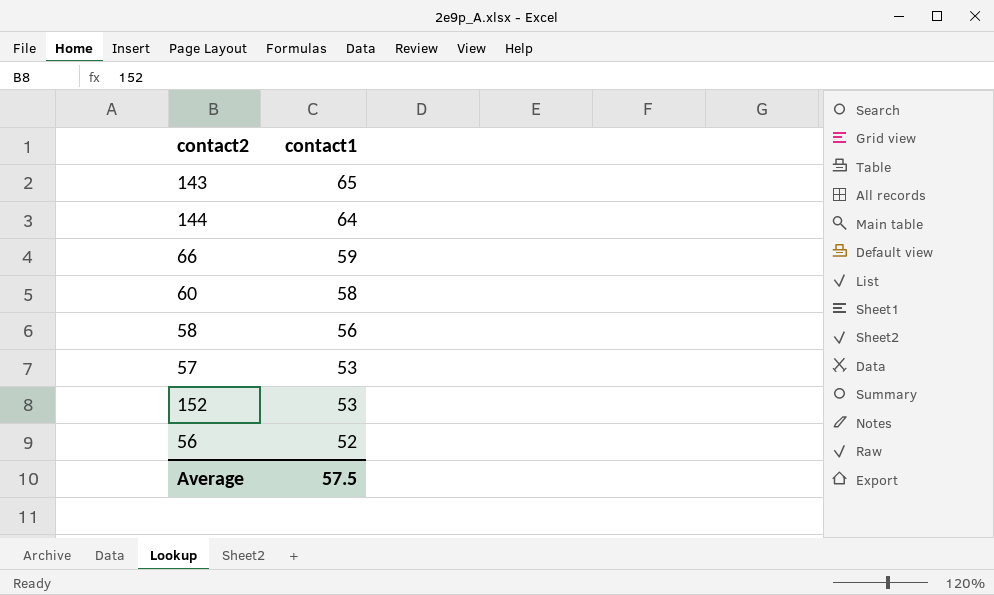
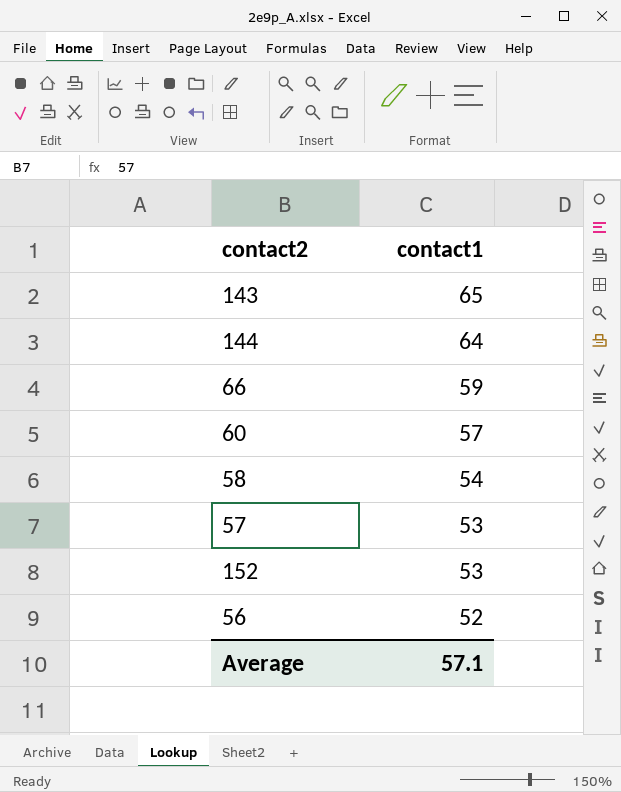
60 | contact1: 58 -> 57
58 | contact1: 56 -> 54
Average | contact1: 57.5 -> 57.1

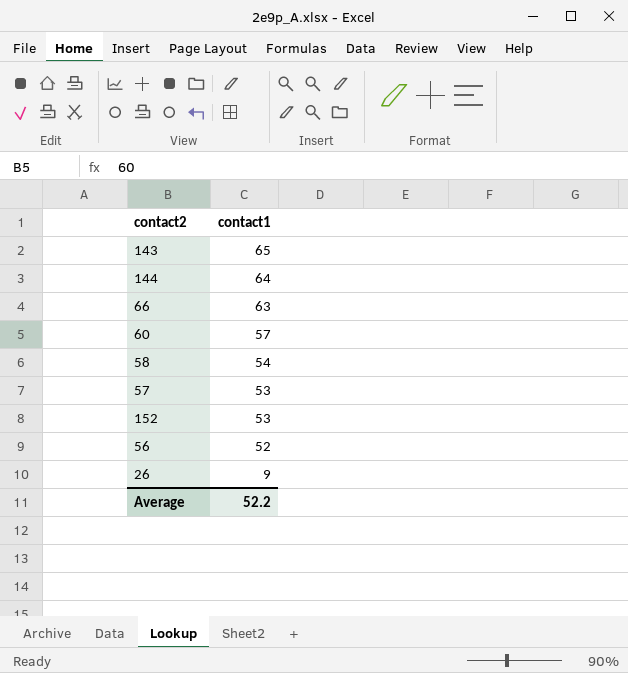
66 | contact1: 59 -> 63
row 26: none -> 9
Average | contact1: 57.1 -> 52.2

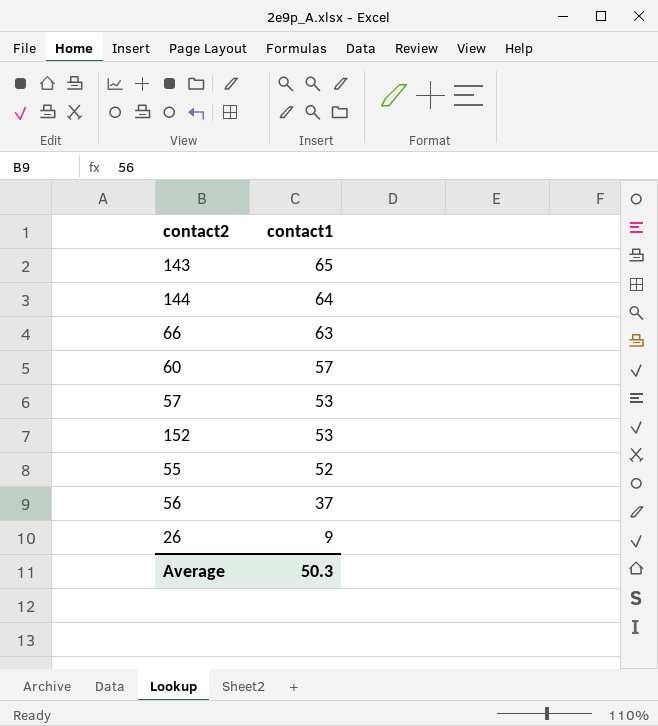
row 58: 54 -> none
row 55: none -> 52
56 | contact1: 52 -> 37
Average | contact1: 52.2 -> 50.3

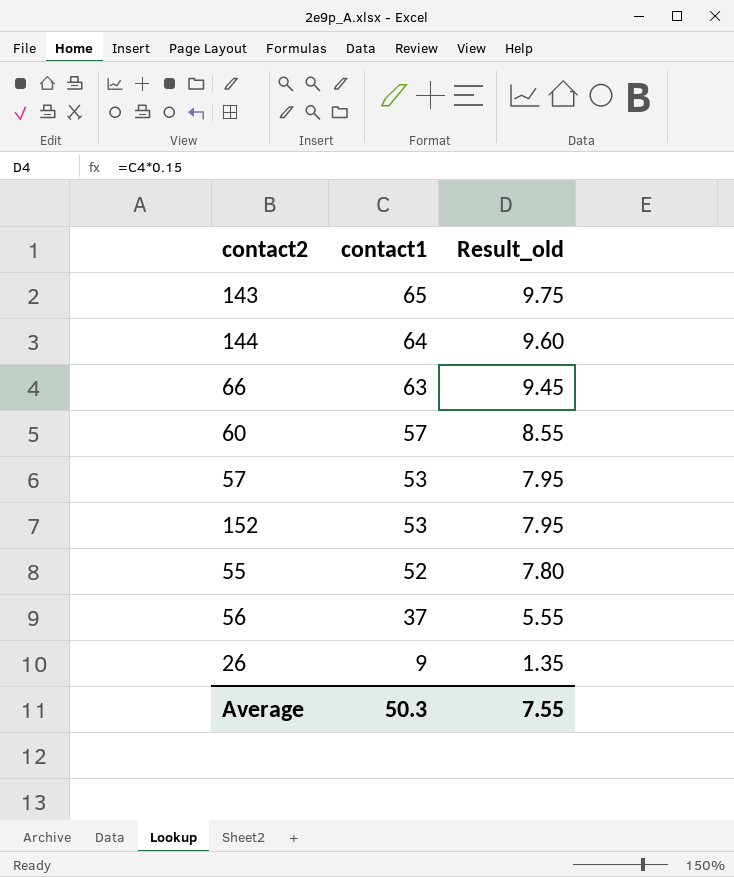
column Result_old | formula: none -> [contact1] * 0.15

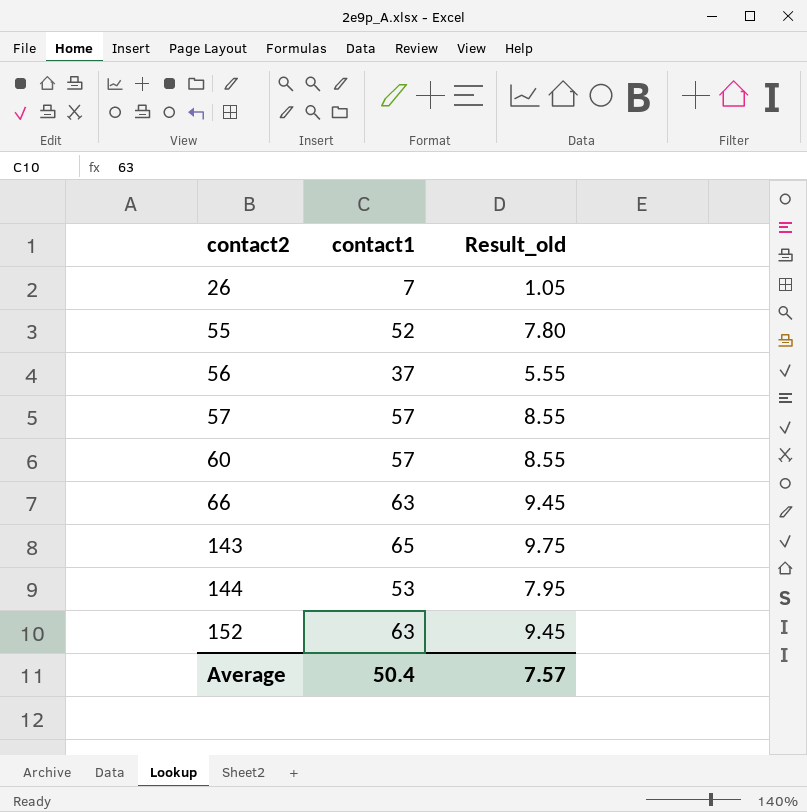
row order: contact1 descending -> contact2 ascending
26 | contact1: 9 -> 7
26 | Result_old: 1.35 -> 1.05
57 | contact1: 53 -> 57
57 | Result_old: 7.95 -> 8.55
144 | contact1: 64 -> 53
144 | Result_old: 9.60 -> 7.95
152 | contact1: 53 -> 63
152 | Result_old: 7.95 -> 9.45
Average | contact1: 50.3 -> 50.4
Average | Result_old: 7.55 -> 7.57

